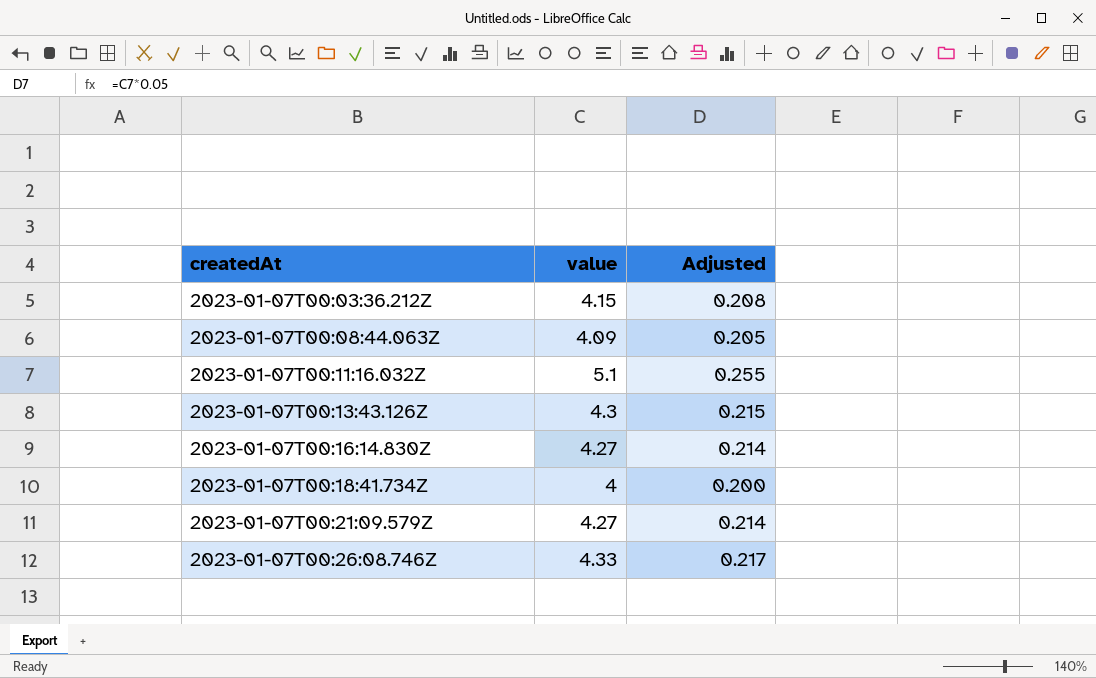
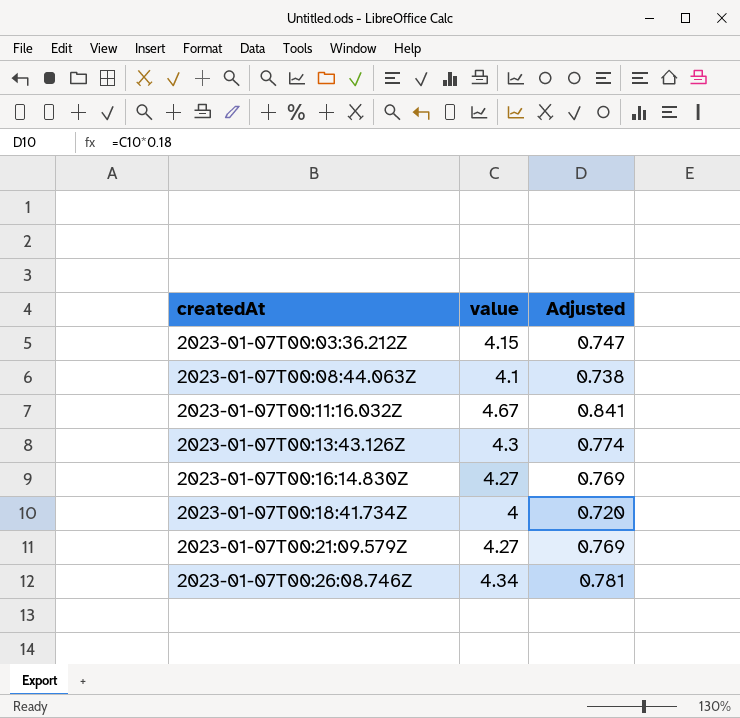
column Adjusted | formula: [value] * 0.05 -> [value] * 0.18
2023-01-07T00:08:44.063Z | value: 4.09 -> 4.1
2023-01-07T00:11:16.032Z | value: 5.1 -> 4.67
2023-01-07T00:26:08.746Z | value: 4.33 -> 4.34

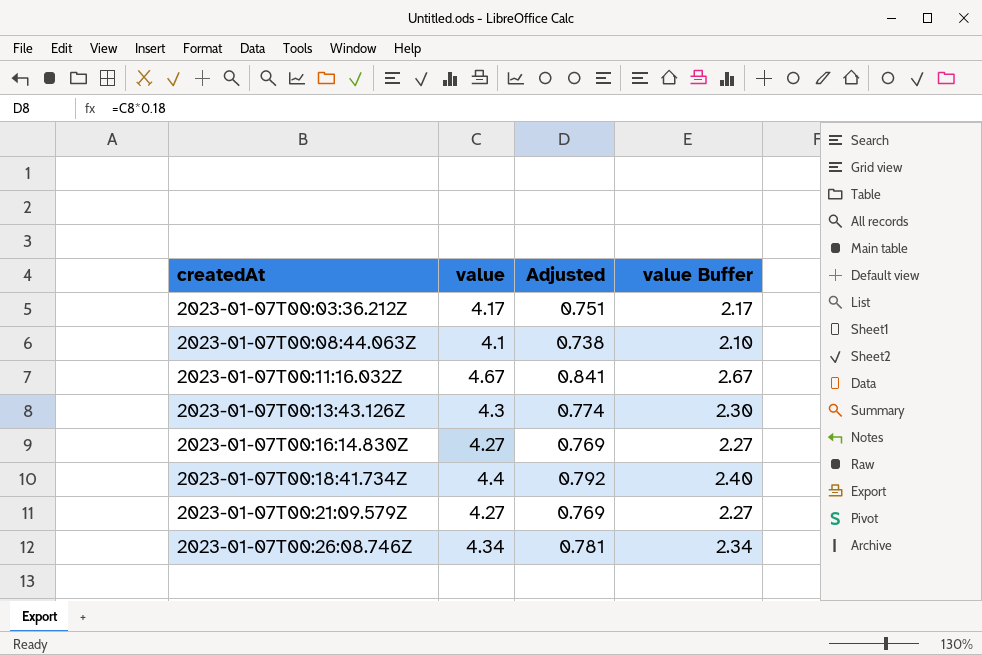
column value Buffer | formula: none -> [value] - 2
2023-01-07T00:03:36.212Z | value: 4.15 -> 4.17
2023-01-07T00:03:36.212Z | Adjusted: 0.747 -> 0.751
2023-01-07T00:18:41.734Z | value: 4 -> 4.4
2023-01-07T00:18:41.734Z | Adjusted: 0.720 -> 0.792

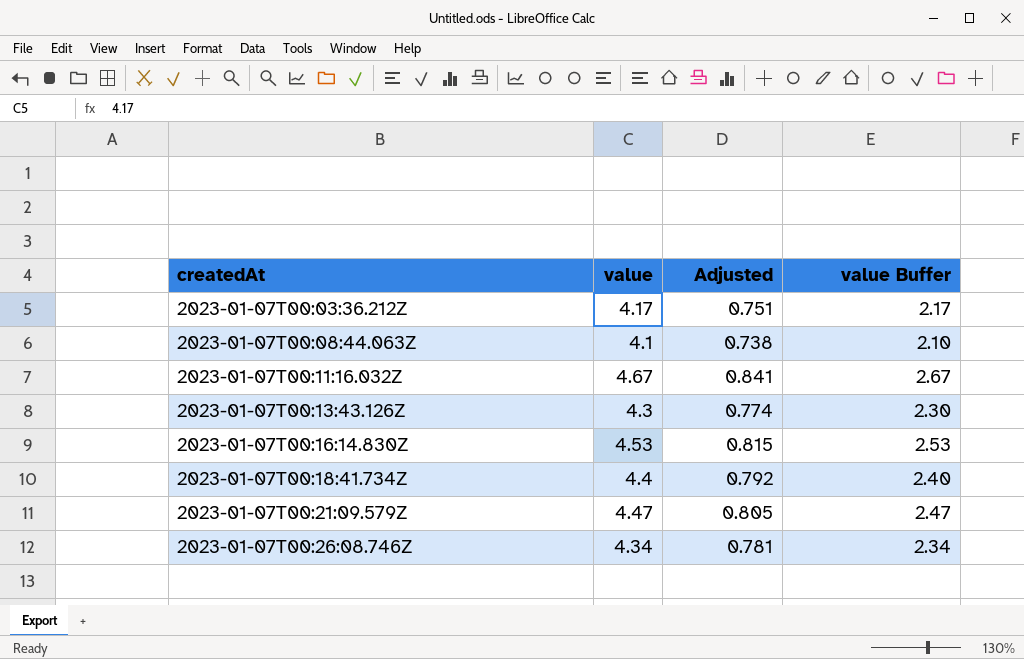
2023-01-07T00:16:14.830Z | value: 4.27 -> 4.53
2023-01-07T00:16:14.830Z | Adjusted: 0.769 -> 0.815
2023-01-07T00:16:14.830Z | value Buffer: 2.27 -> 2.53
2023-01-07T00:21:09.579Z | value: 4.27 -> 4.47
2023-01-07T00:21:09.579Z | Adjusted: 0.769 -> 0.805
2023-01-07T00:21:09.579Z | value Buffer: 2.27 -> 2.47

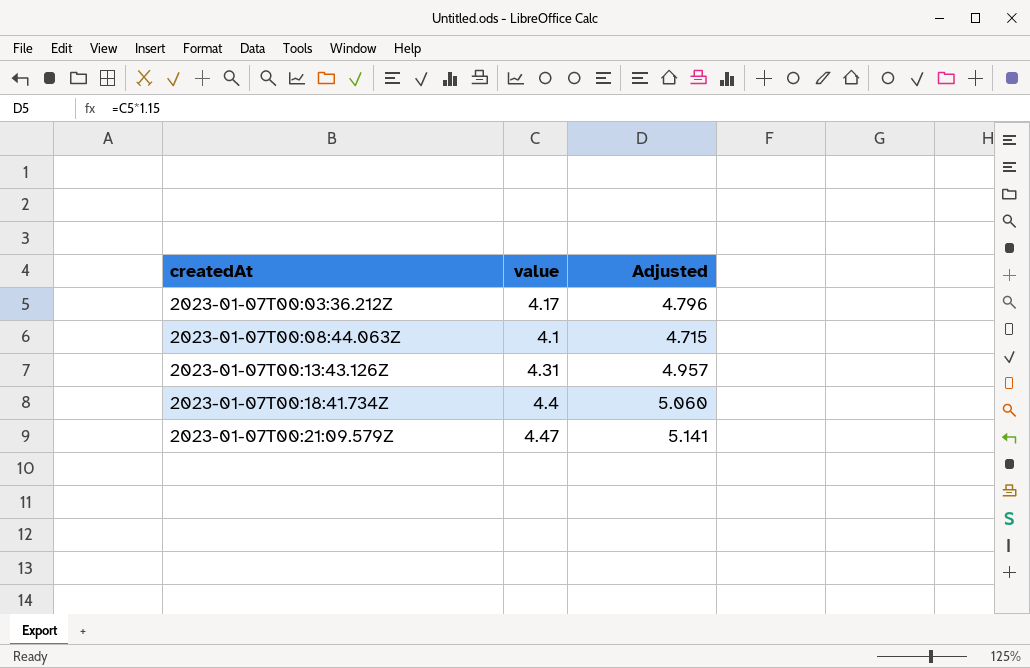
column value Buffer | formula: [value] - 2 -> none
column Adjusted | formula: [value] * 0.18 -> [value] * 1.15
row 2023-01-07T00:11:16.032Z: 4.67 | 0.841 | 2.67 -> none
row 2023-01-07T00:16:14.830Z: 4.53 | 0.815 | 2.53 -> none
row 2023-01-07T00:26:08.746Z: 4.34 | 0.781 | 2.34 -> none
2023-01-07T00:13:43.126Z | value: 4.3 -> 4.31

